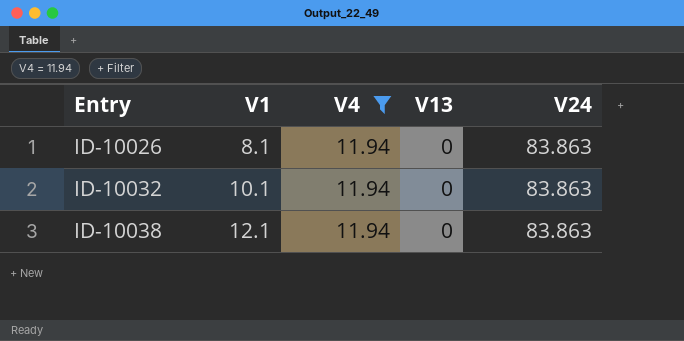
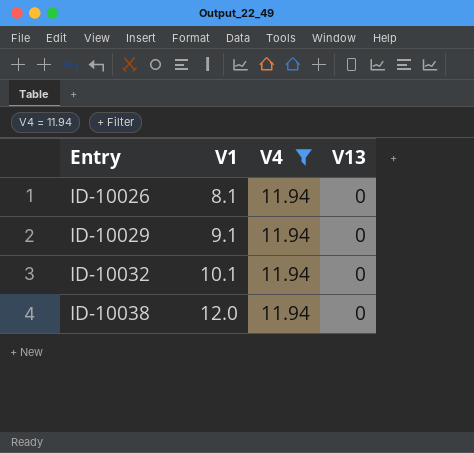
column V24 | position: 5 -> none
row ID-10029: none -> 9.1 | 11.94 | 0
ID-10038 | V1: 12.1 -> 12.0

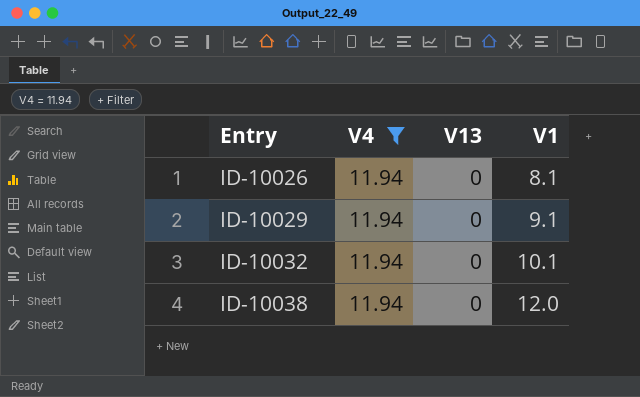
column V1 | position: 2 -> 4

